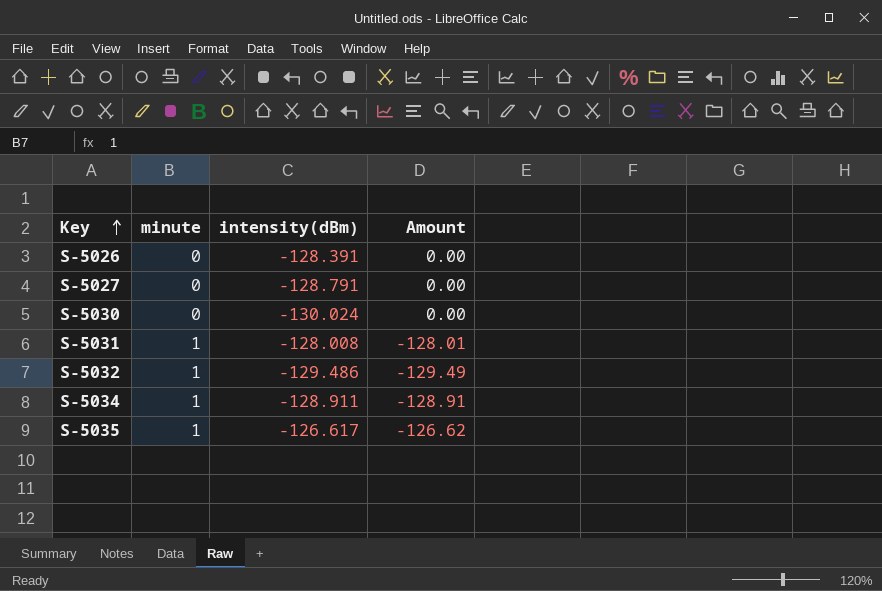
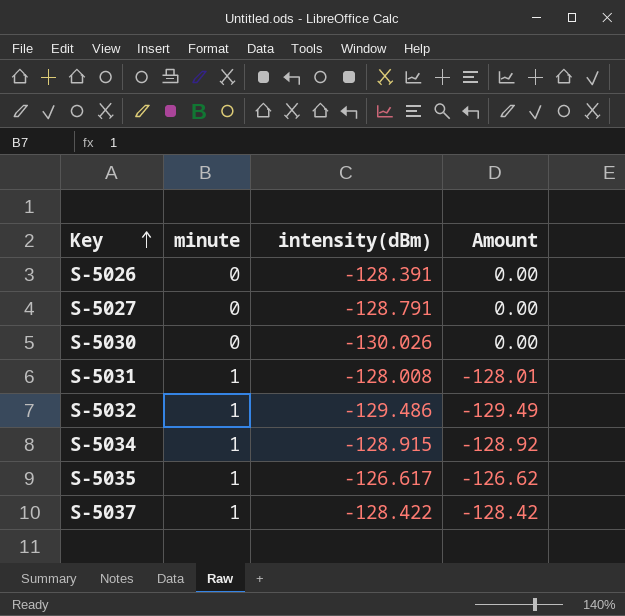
S-5030 | intensity(dBm): -130.024 -> -130.026
S-5034 | intensity(dBm): -128.911 -> -128.915
S-5034 | Amount: -128.91 -> -128.92
row S-5037: none -> 1 | -128.422 | -128.42

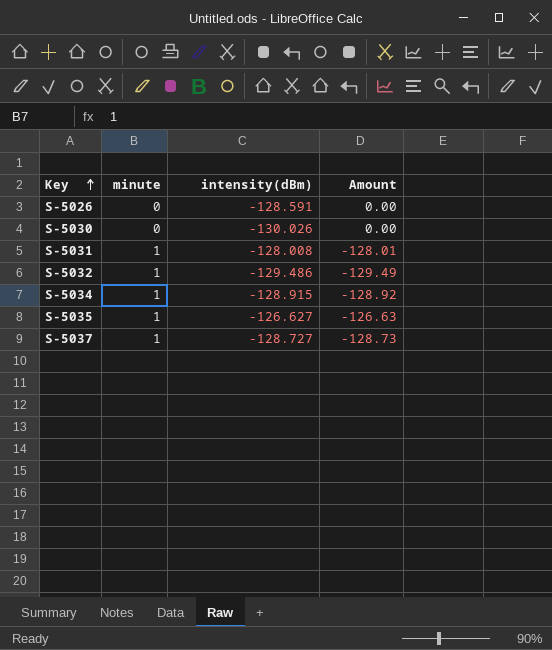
row S-5027: 0 | -128.791 | 0.00 -> none
S-5026 | intensity(dBm): -128.391 -> -128.591
S-5035 | intensity(dBm): -126.617 -> -126.627
S-5035 | Amount: -126.62 -> -126.63
S-5037 | intensity(dBm): -128.422 -> -128.727
S-5037 | Amount: -128.42 -> -128.73

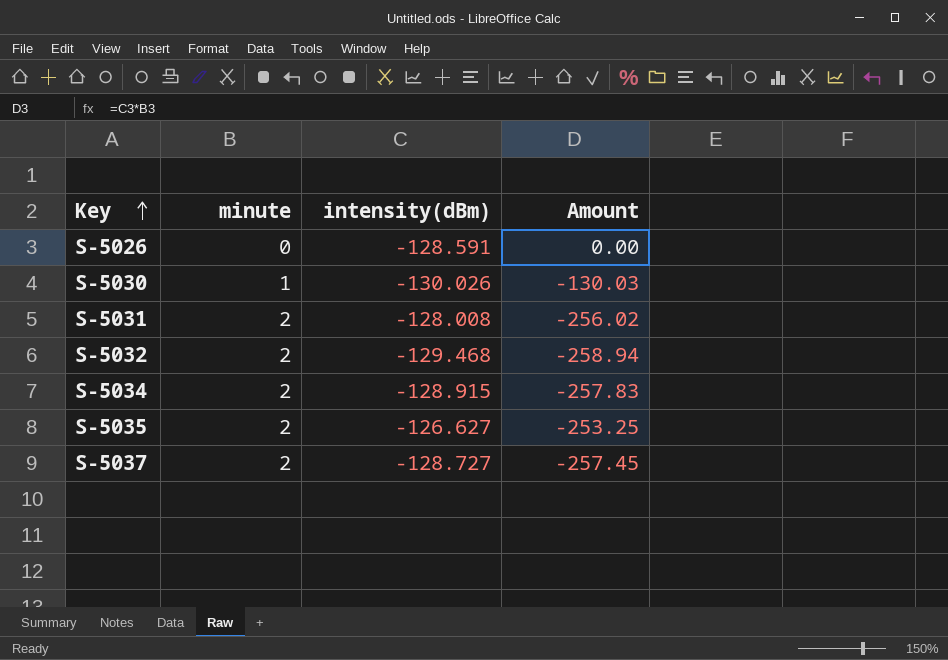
S-5030 | minute: 0 -> 1
S-5030 | Amount: 0.00 -> -130.03
S-5031 | minute: 1 -> 2
S-5031 | Amount: -128.01 -> -256.02
S-5032 | minute: 1 -> 2
S-5032 | intensity(dBm): -129.486 -> -129.468
S-5032 | Amount: -129.49 -> -258.94
S-5034 | minute: 1 -> 2
S-5034 | Amount: -128.92 -> -257.83
S-5035 | minute: 1 -> 2
S-5035 | Amount: -126.63 -> -253.25
S-5037 | minute: 1 -> 2
S-5037 | Amount: -128.73 -> -257.45

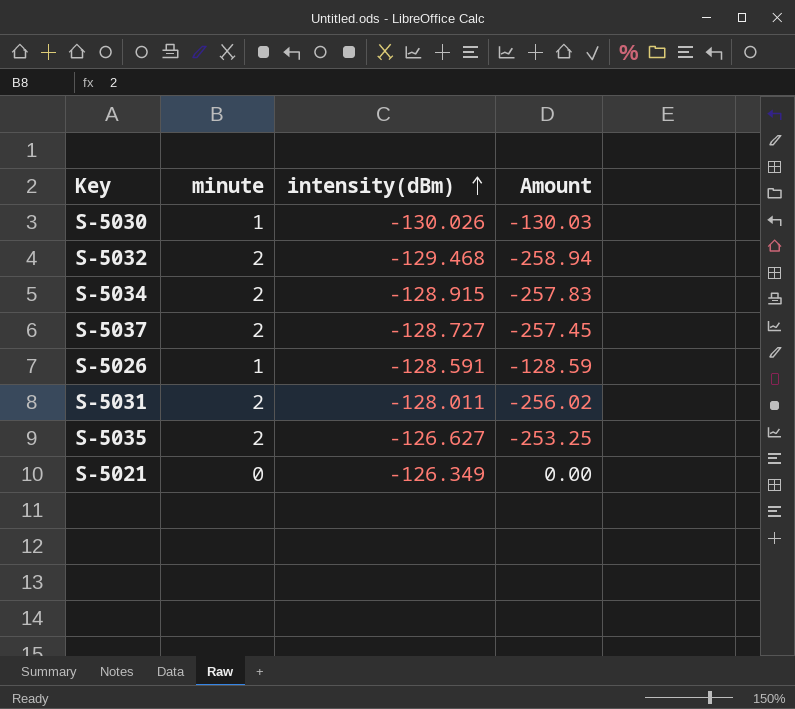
row order: Key ascending -> intensity(dBm) ascending
S-5026 | minute: 0 -> 1
S-5026 | Amount: 0.00 -> -128.59
S-5031 | intensity(dBm): -128.008 -> -128.011
row S-5021: none -> 0 | -126.349 | 0.00

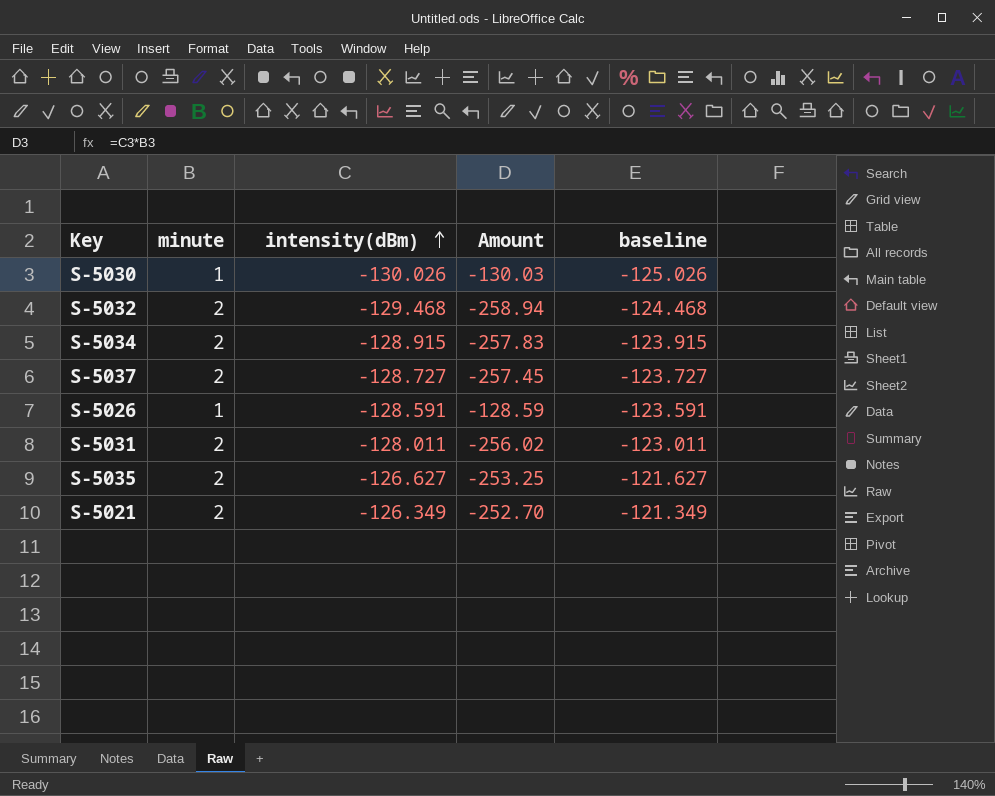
column baseline | formula: none -> [intensity(dBm)] + 5
S-5021 | minute: 0 -> 2
S-5021 | Amount: 0.00 -> -252.70

